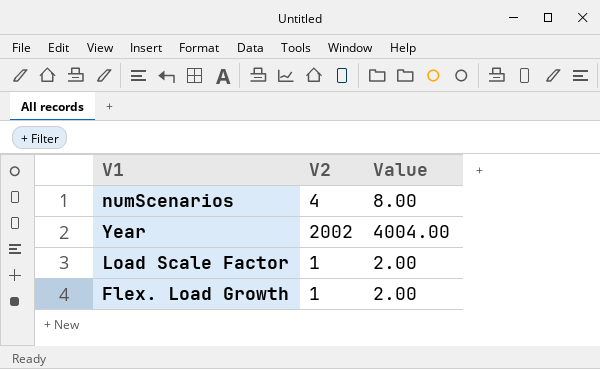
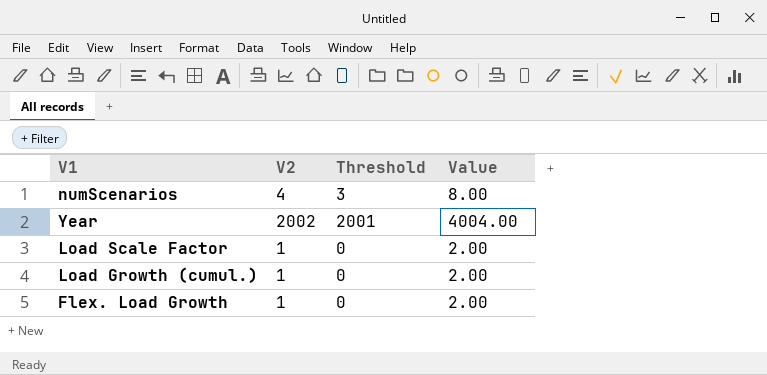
column Threshold | formula: none -> [V2] - 1
row Load Growth (cumul.): none -> 1 | 0 | 2.00

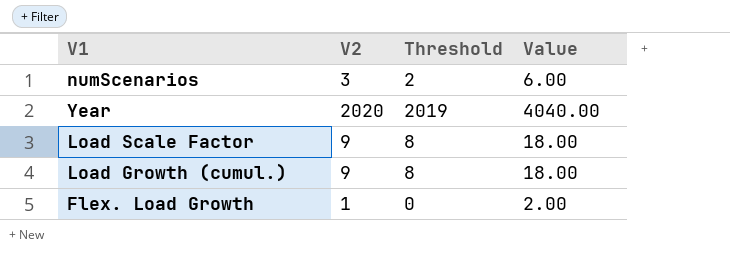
numScenarios | V2: 4 -> 3
numScenarios | Threshold: 3 -> 2
numScenarios | Value: 8.00 -> 6.00
Year | V2: 2002 -> 2020
Year | Threshold: 2001 -> 2019
Year | Value: 4004.00 -> 4040.00
Load Scale Factor | V2: 1 -> 9
Load Scale Factor | Threshold: 0 -> 8
Load Scale Factor | Value: 2.00 -> 18.00
Load Growth (cumul.) | V2: 1 -> 9
Load Growth (cumul.) | Threshold: 0 -> 8
Load Growth (cumul.) | Value: 2.00 -> 18.00

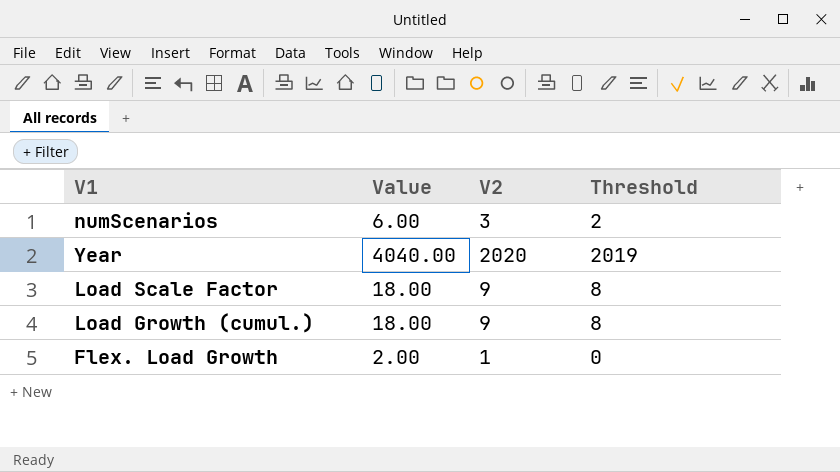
column Value | position: 4 -> 2

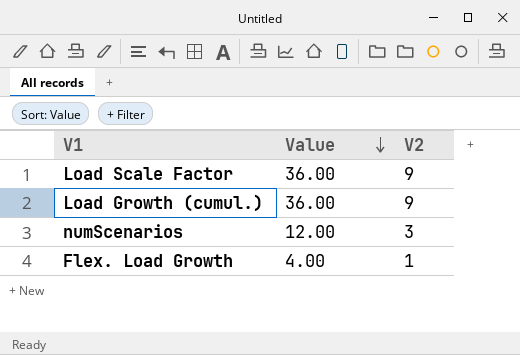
row order: none -> Value descending
column Threshold | formula: [V2] - 1 -> none
column Value | formula: [V2] * 2 -> [V2] * 4
row Year: 4040.00 | 2020 | 2019 -> none

